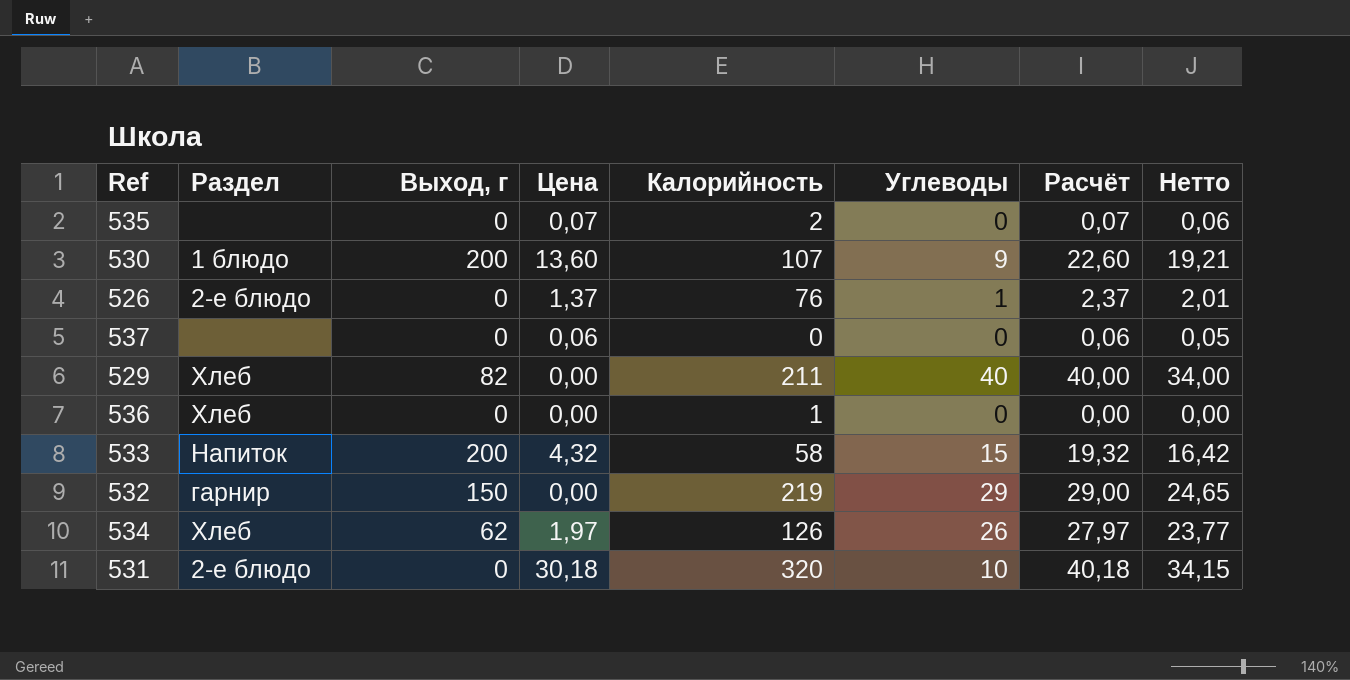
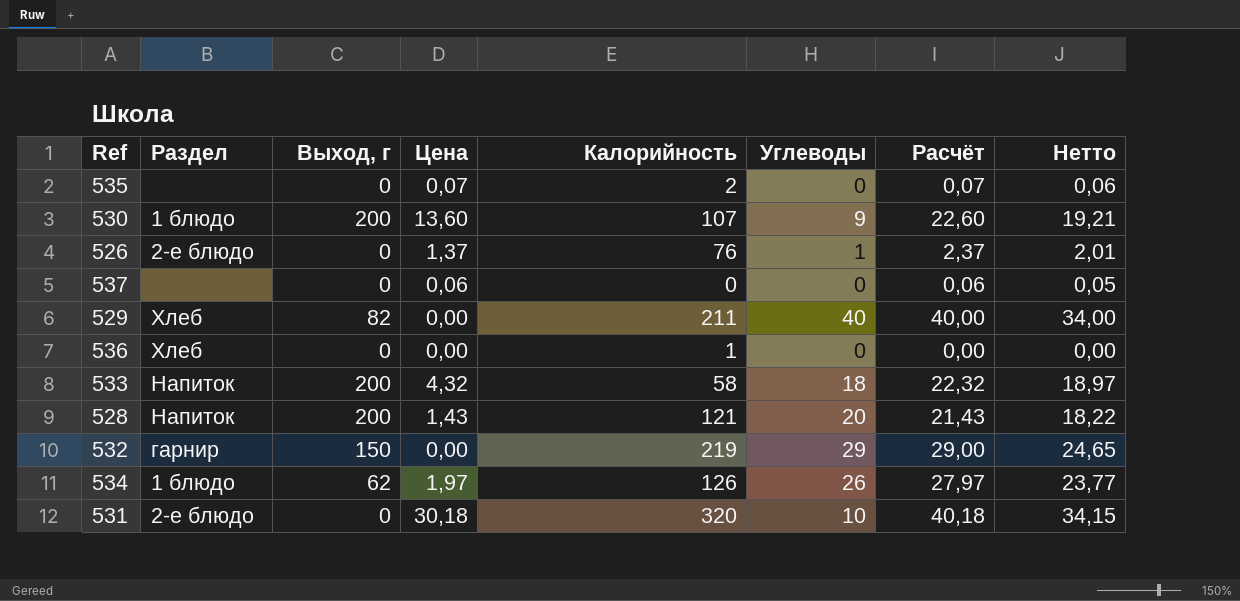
533 | Углеводы: 15 -> 18
533 | Расчёт: 19,32 -> 22,32
533 | Нетто: 16,42 -> 18,97
row 528: none -> Напиток | 200 | 1,43 | 121 | 20 | 21,43 | 18,22
534 | Раздел: Хлеб -> 1 блюдо

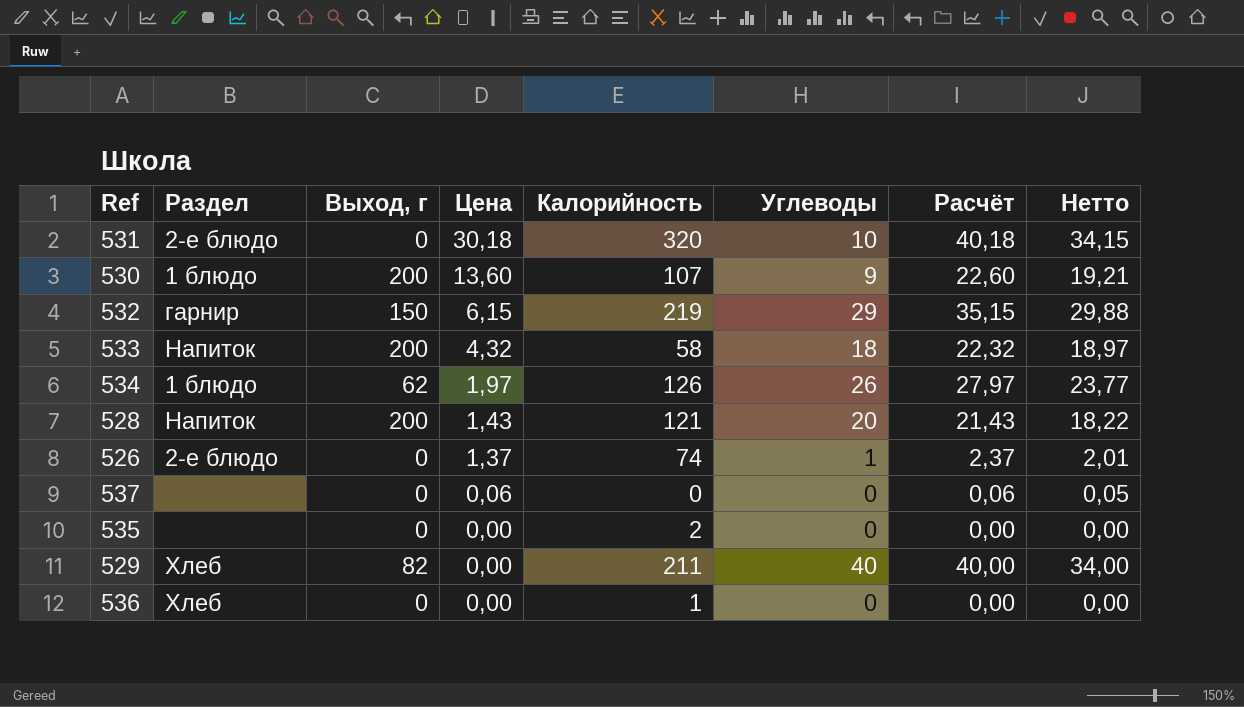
row order: none -> Цена descending
532 | Цена: 0,00 -> 6,15
532 | Расчёт: 29,00 -> 35,15
532 | Нетто: 24,65 -> 29,88
526 | Калорийность: 76 -> 74
535 | Цена: 0,07 -> 0,00
535 | Расчёт: 0,07 -> 0,00
535 | Нетто: 0,06 -> 0,00

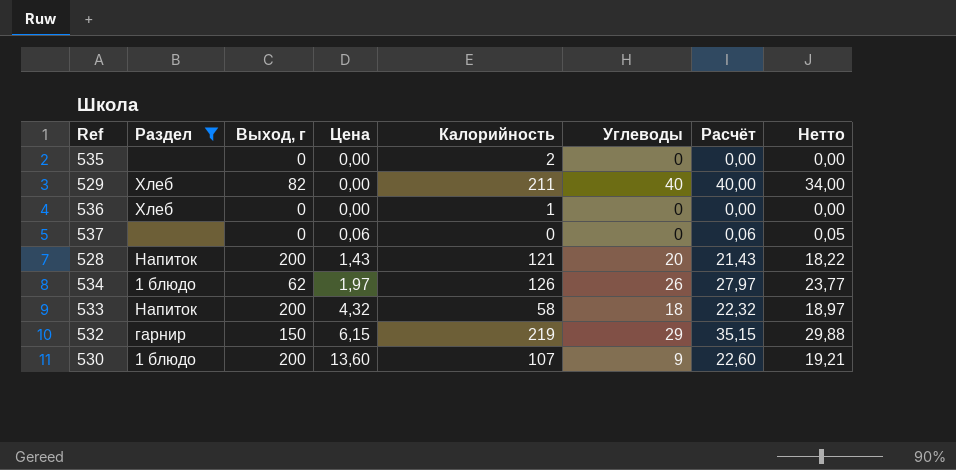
filter: none -> Раздел != 2-е блюдо
row order: Цена descending -> Цена ascending

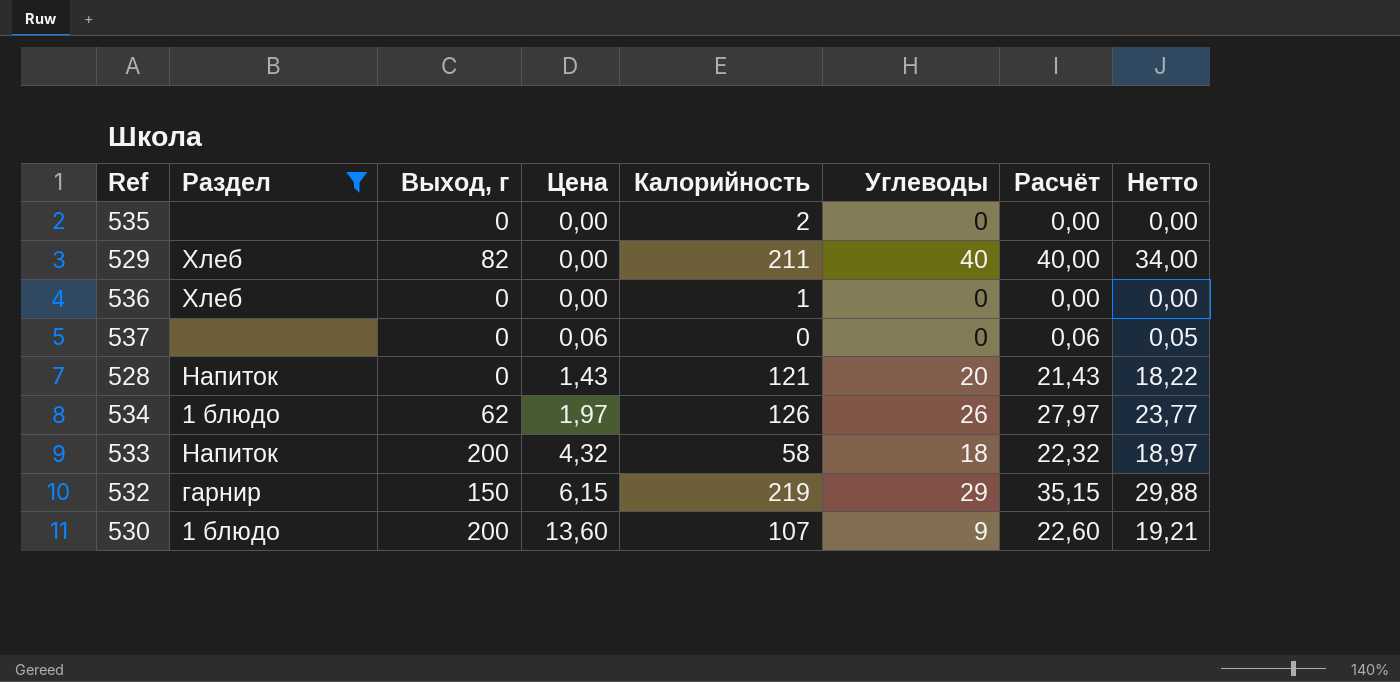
528 | Выход, г: 200 -> 0

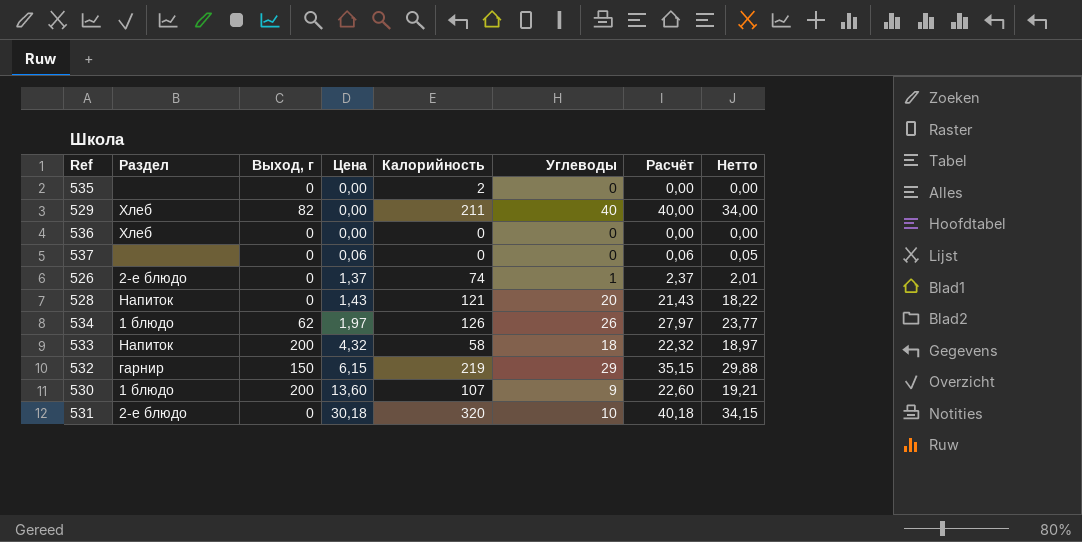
filter: Раздел != 2-е блюдо -> none
536 | Калорийность: 1 -> 0

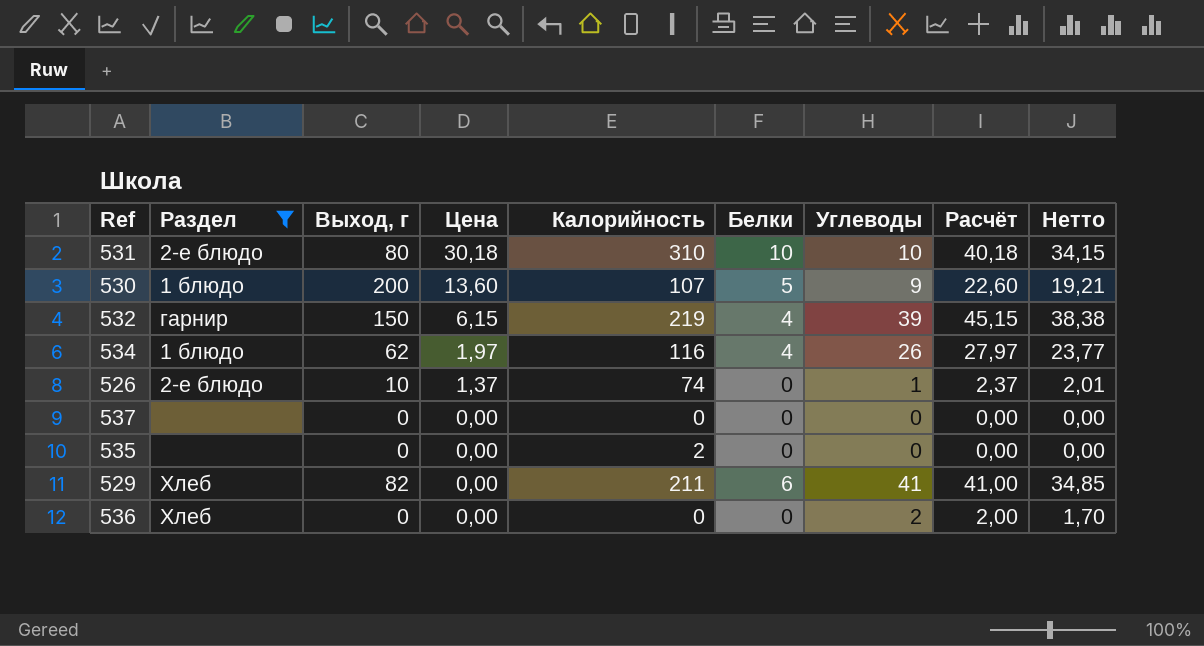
filter: none -> Раздел != Напиток
row order: Цена ascending -> Цена descending
column Белки | position: none -> 6
531 | Выход, г: 0 -> 80
531 | Калорийность: 320 -> 310
532 | Углеводы: 29 -> 39
532 | Расчёт: 35,15 -> 45,15
532 | Нетто: 29,88 -> 38,38
534 | Калорийность: 126 -> 116
526 | Выход, г: 0 -> 10
537 | Цена: 0,06 -> 0,00
537 | Расчёт: 0,06 -> 0,00
537 | Нетто: 0,05 -> 0,00
529 | Углеводы: 40 -> 41
529 | Расчёт: 40,00 -> 41,00
529 | Нетто: 34,00 -> 34,85
536 | Углеводы: 0 -> 2
536 | Расчёт: 0,00 -> 2,00
536 | Нетто: 0,00 -> 1,70

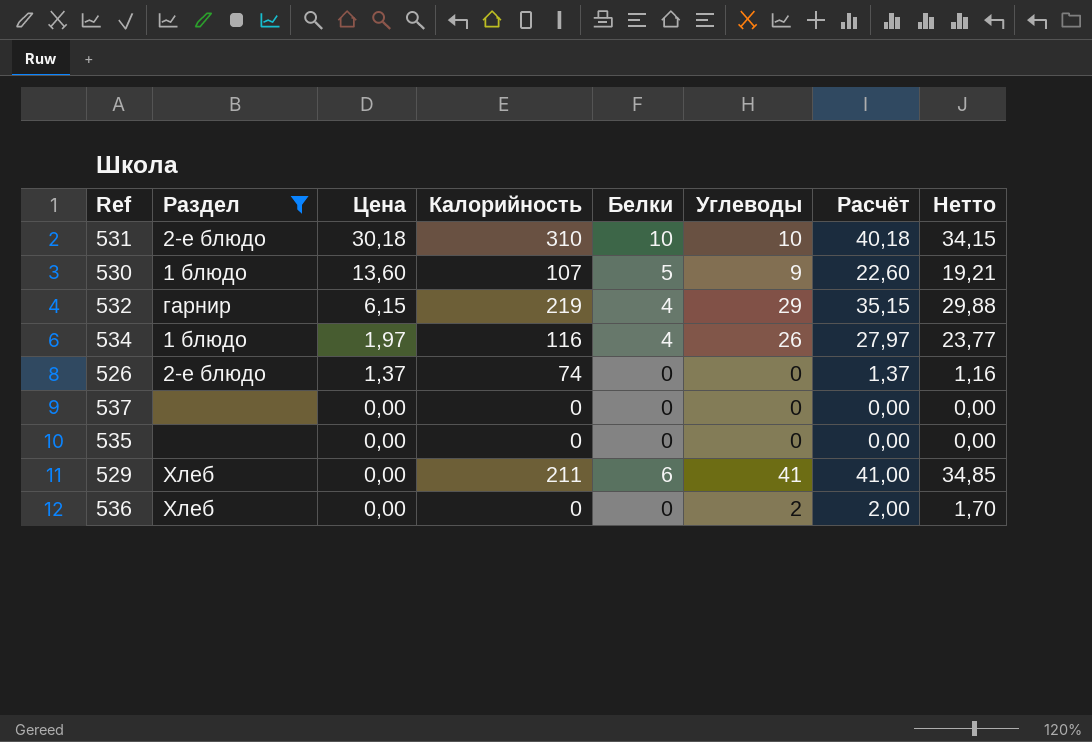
column Выход, г | position: 3 -> none
532 | Углеводы: 39 -> 29
532 | Расчёт: 45,15 -> 35,15
532 | Нетто: 38,38 -> 29,88
526 | Углеводы: 1 -> 0
526 | Расчёт: 2,37 -> 1,37
526 | Нетто: 2,01 -> 1,16
535 | Калорийность: 2 -> 0

